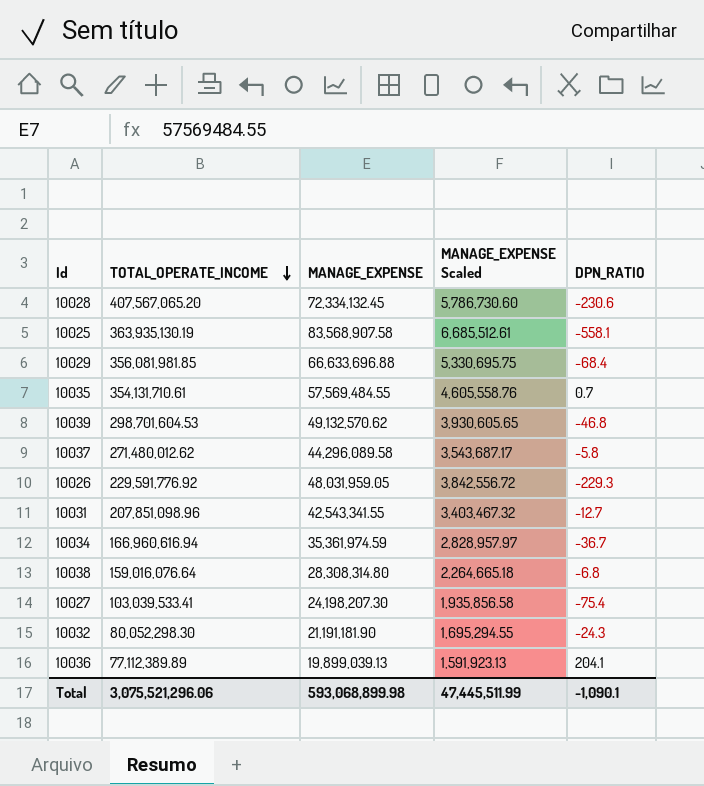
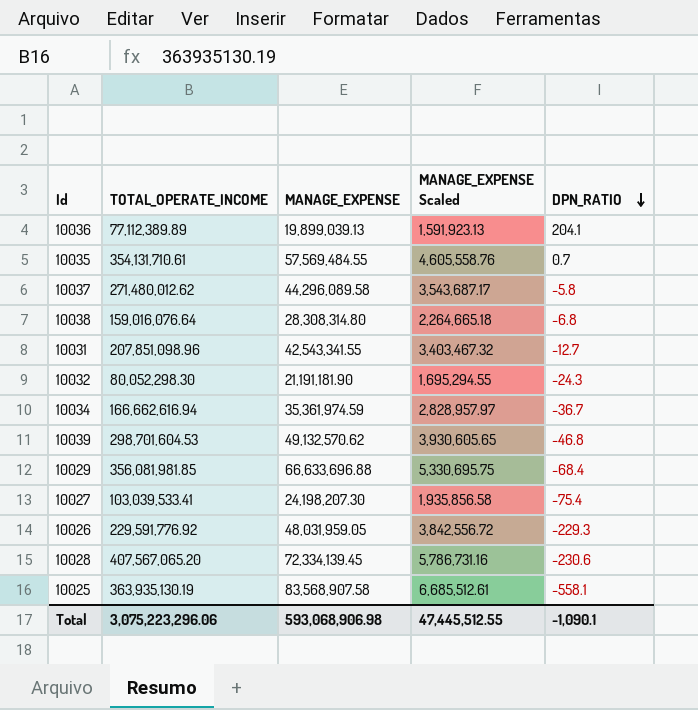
row order: TOTAL_OPERATE_INCOME descending -> DPN_RATIO descending
10034 | TOTAL_OPERATE_INCOME: 166,960,616.94 -> 166,662,616.94
10028 | MANAGE_EXPENSE: 72,334,132.45 -> 72,334,139.45
10028 | MANAGE_EXPENSE Scaled: 5,786,730.60 -> 5,786,731.16
Total | TOTAL_OPERATE_INCOME: 3,075,521,296.06 -> 3,075,223,296.06
Total | MANAGE_EXPENSE: 593,068,899.98 -> 593,068,906.98
Total | MANAGE_EXPENSE Scaled: 47,445,511.99 -> 47,445,512.55

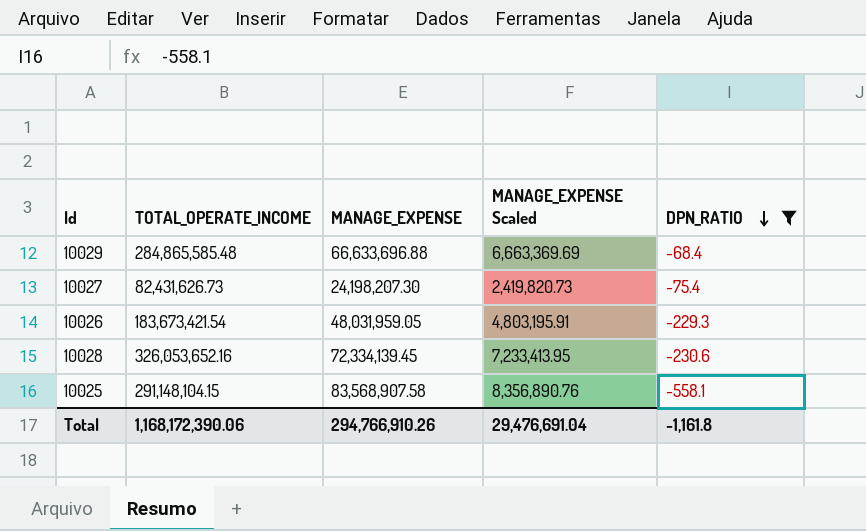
filter: none -> DPN_RATIO <= -68.4
column MANAGE_EXPENSE Scaled | formula: [MANAGE_EXPENSE] * 0.08 -> [MANAGE_EXPENSE] * 0.1
10029 | TOTAL_OPERATE_INCOME: 356,081,981.85 -> 284,865,585.48
10027 | TOTAL_OPERATE_INCOME: 103,039,533.41 -> 82,431,626.73
10026 | TOTAL_OPERATE_INCOME: 229,591,776.92 -> 183,673,421.54
10028 | TOTAL_OPERATE_INCOME: 407,567,065.20 -> 326,053,652.16
10025 | TOTAL_OPERATE_INCOME: 363,935,130.19 -> 291,148,104.15
Total | TOTAL_OPERATE_INCOME: 3,075,223,296.06 -> 1,168,172,390.06
Total | MANAGE_EXPENSE: 593,068,906.98 -> 294,766,910.26
Total | MANAGE_EXPENSE Scaled: 47,445,512.55 -> 29,476,691.04
Total | DPN_RATIO: -1,090.1 -> -1,161.8

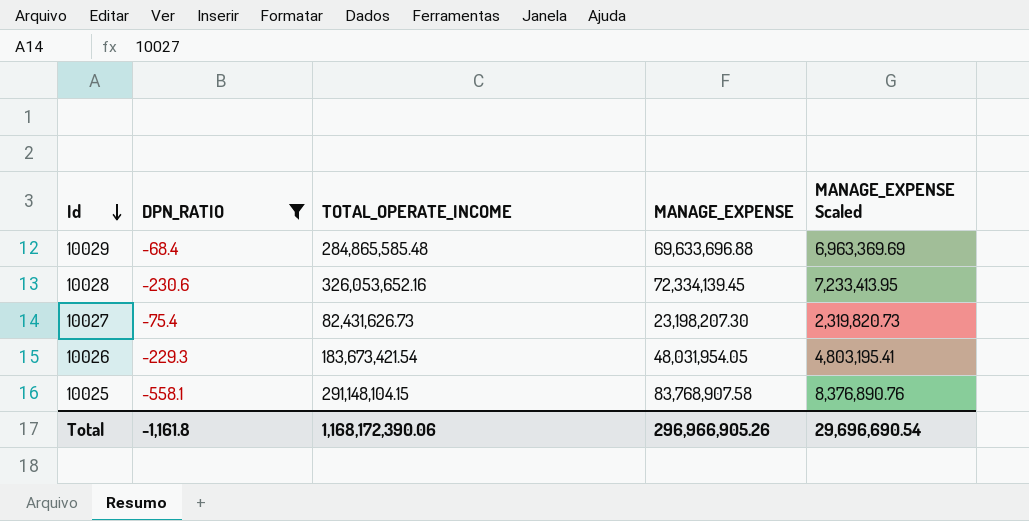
row order: DPN_RATIO descending -> Id descending
column DPN_RATIO | position: 5 -> 2
10029 | MANAGE_EXPENSE: 66,633,696.88 -> 69,633,696.88
10029 | MANAGE_EXPENSE Scaled: 6,663,369.69 -> 6,963,369.69
10027 | MANAGE_EXPENSE: 24,198,207.30 -> 23,198,207.30
10027 | MANAGE_EXPENSE Scaled: 2,419,820.73 -> 2,319,820.73
10026 | MANAGE_EXPENSE: 48,031,959.05 -> 48,031,954.05
10026 | MANAGE_EXPENSE Scaled: 4,803,195.91 -> 4,803,195.41
10025 | MANAGE_EXPENSE: 83,568,907.58 -> 83,768,907.58
10025 | MANAGE_EXPENSE Scaled: 8,356,890.76 -> 8,376,890.76
Total | MANAGE_EXPENSE: 294,766,910.26 -> 296,966,905.26
Total | MANAGE_EXPENSE Scaled: 29,476,691.04 -> 29,696,690.54

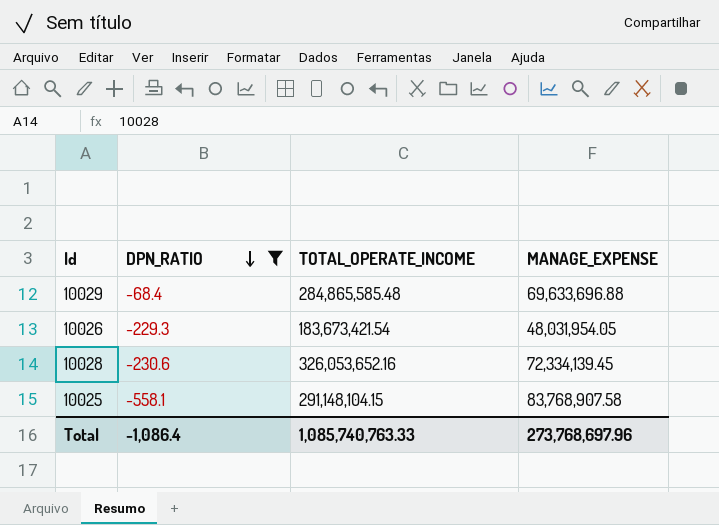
row order: Id descending -> DPN_RATIO descending
column MANAGE_EXPENSE Scaled | formula: [MANAGE_EXPENSE] * 0.1 -> none
row 10027: -75.4 | 82,431,626.73 | 23,198,207.30 | 2,319,820.73 -> none
Total | DPN_RATIO: -1,161.8 -> -1,086.4
Total | TOTAL_OPERATE_INCOME: 1,168,172,390.06 -> 1,085,740,763.33
Total | MANAGE_EXPENSE: 296,966,905.26 -> 273,768,697.96

